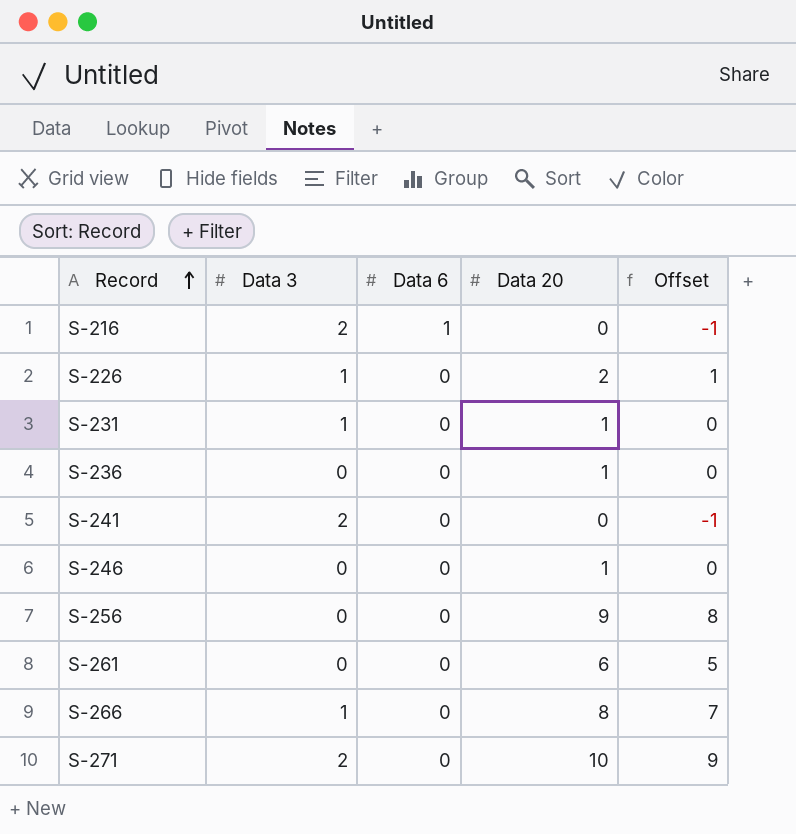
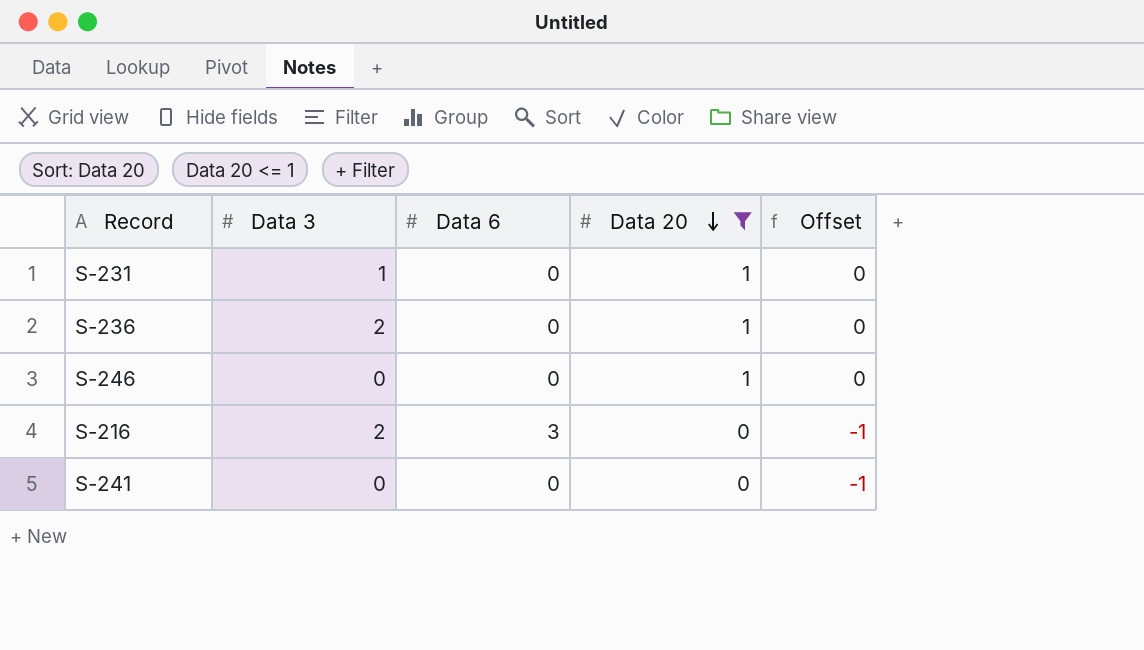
filter: none -> Data 20 <= 1
row order: Record ascending -> Data 20 descending
S-236 | Data 3: 0 -> 2
S-216 | Data 6: 1 -> 3
S-241 | Data 3: 2 -> 0

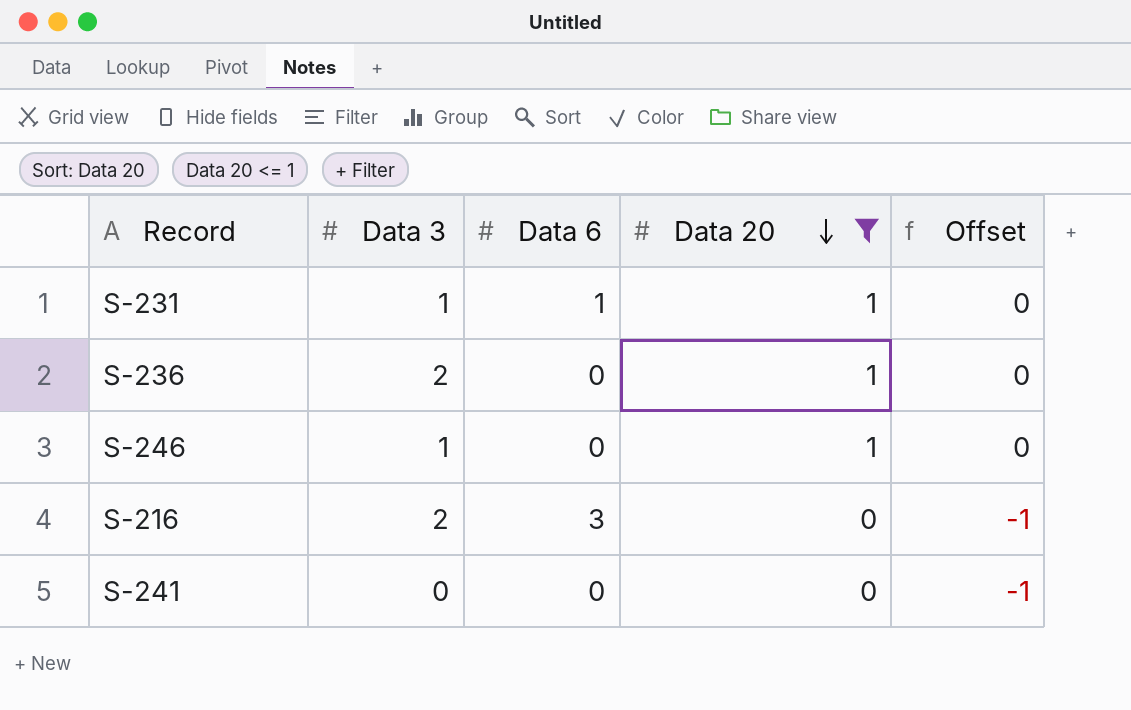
S-231 | Data 6: 0 -> 1
S-246 | Data 3: 0 -> 1

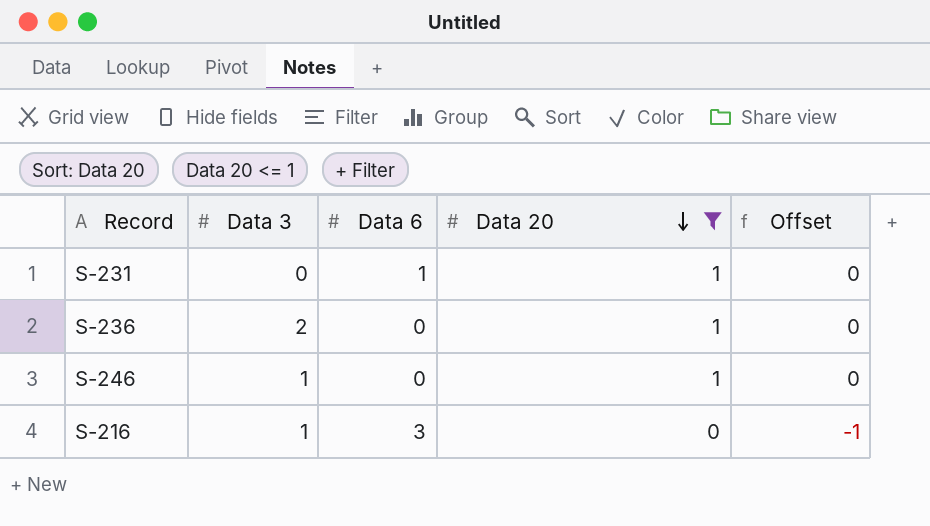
row S-241: 0 | 0 | 0 | -1 -> none
S-231 | Data 3: 1 -> 0
S-216 | Data 3: 2 -> 1

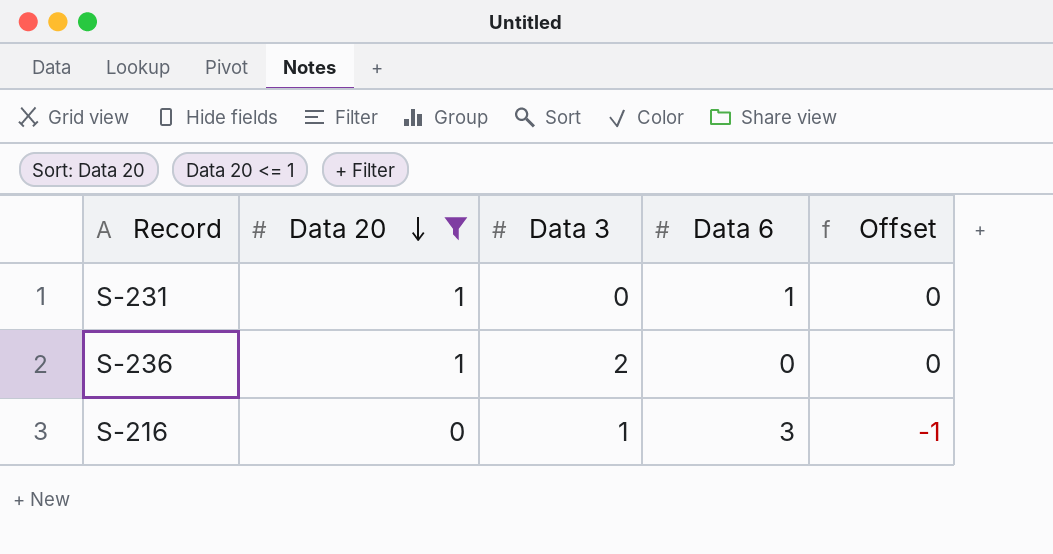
column Data 20 | position: 4 -> 2
row S-246: 1 | 0 | 1 | 0 -> none

